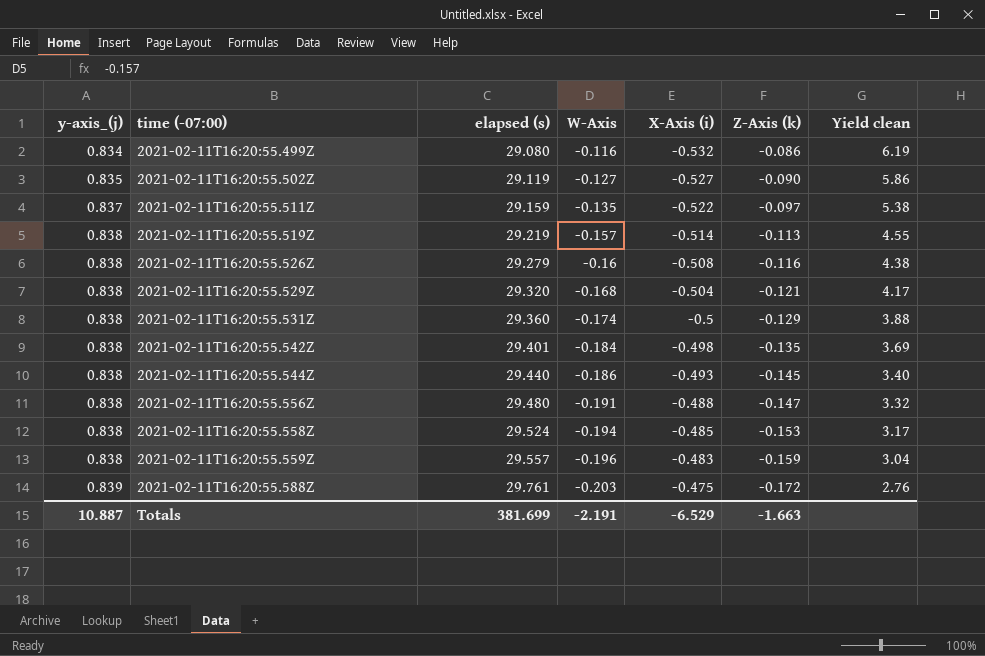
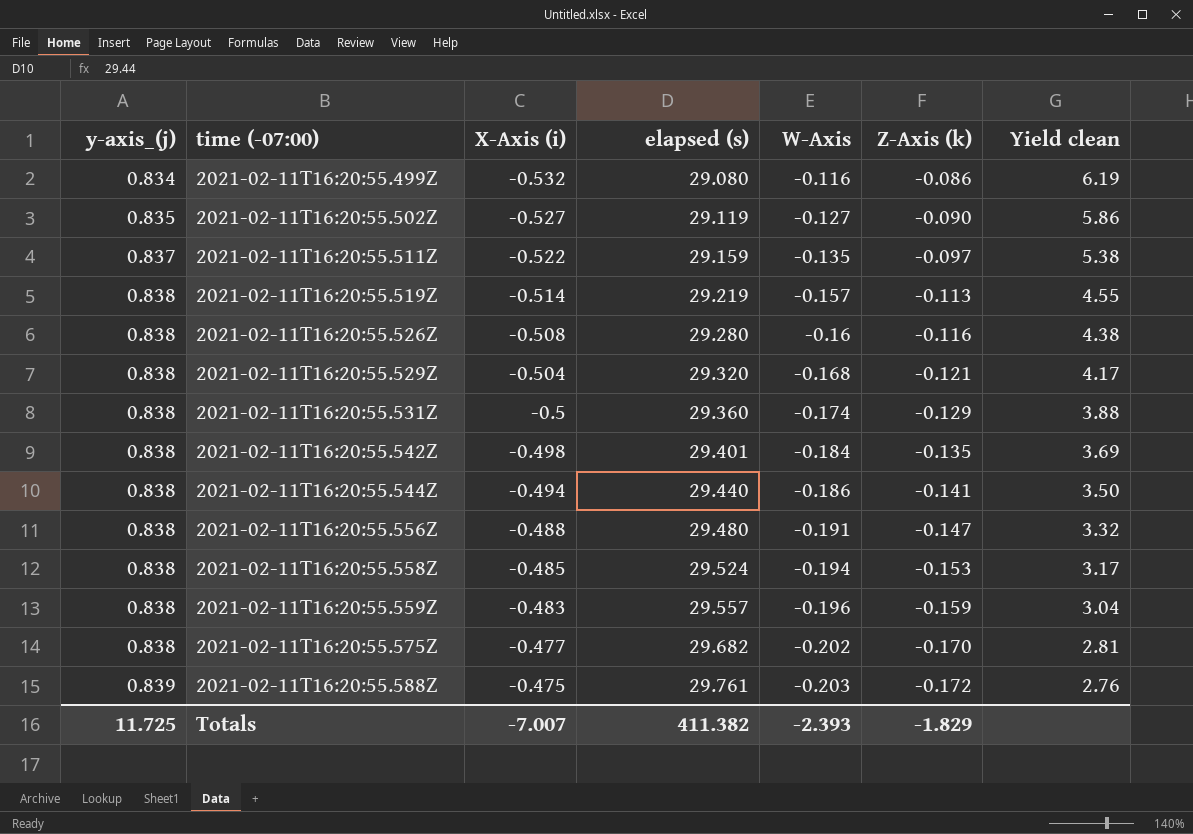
column X-Axis (i) | position: 5 -> 3
2021-02-11T16:20:55.526Z | elapsed (s): 29.279 -> 29.280
2021-02-11T16:20:55.544Z | X-Axis (i): -0.493 -> -0.494
2021-02-11T16:20:55.544Z | Z-Axis (k): -0.145 -> -0.141
2021-02-11T16:20:55.544Z | Yield clean: 3.40 -> 3.50
row 2021-02-11T16:20:55.575Z: none -> 0.838 | -0.477 | 29.682 | -0.202 | -0.170 | 2.81
Totals | y-axis_(j): 10.887 -> 11.725
Totals | X-Axis (i): -6.529 -> -7.007
Totals | elapsed (s): 381.699 -> 411.382
Totals | W-Axis: -2.191 -> -2.393
Totals | Z-Axis (k): -1.663 -> -1.829

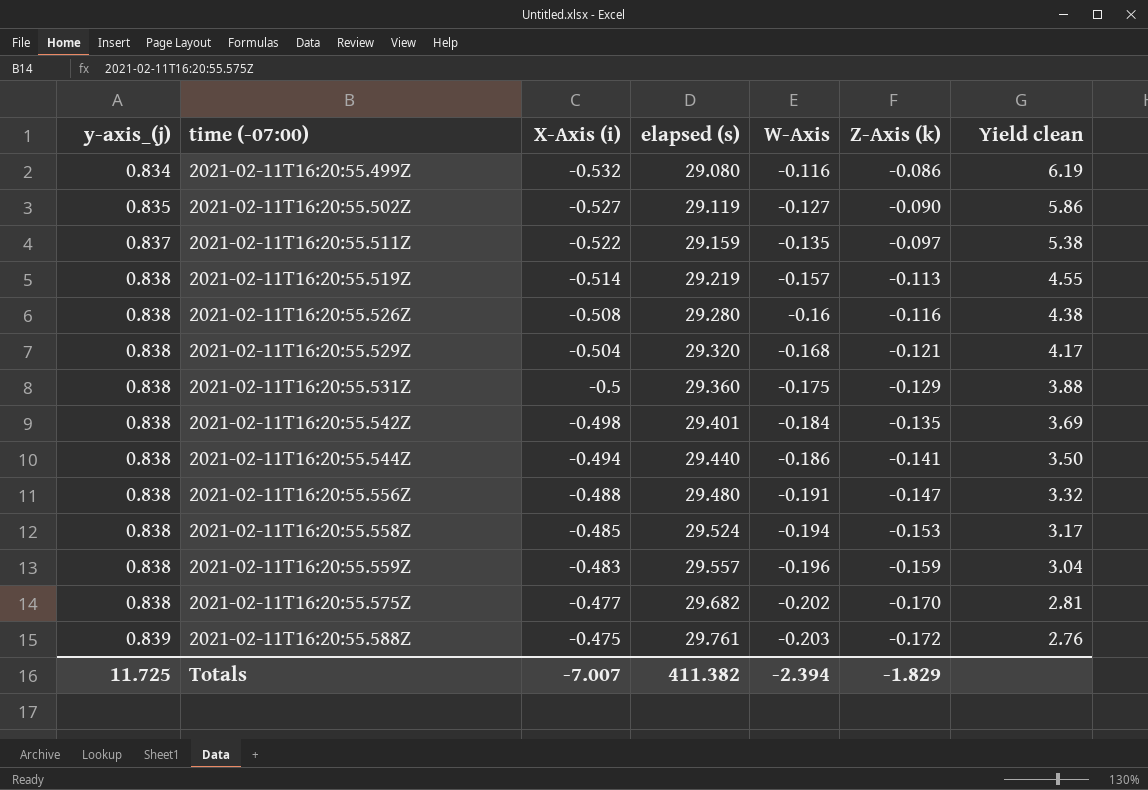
2021-02-11T16:20:55.531Z | W-Axis: -0.174 -> -0.175
Totals | W-Axis: -2.393 -> -2.394

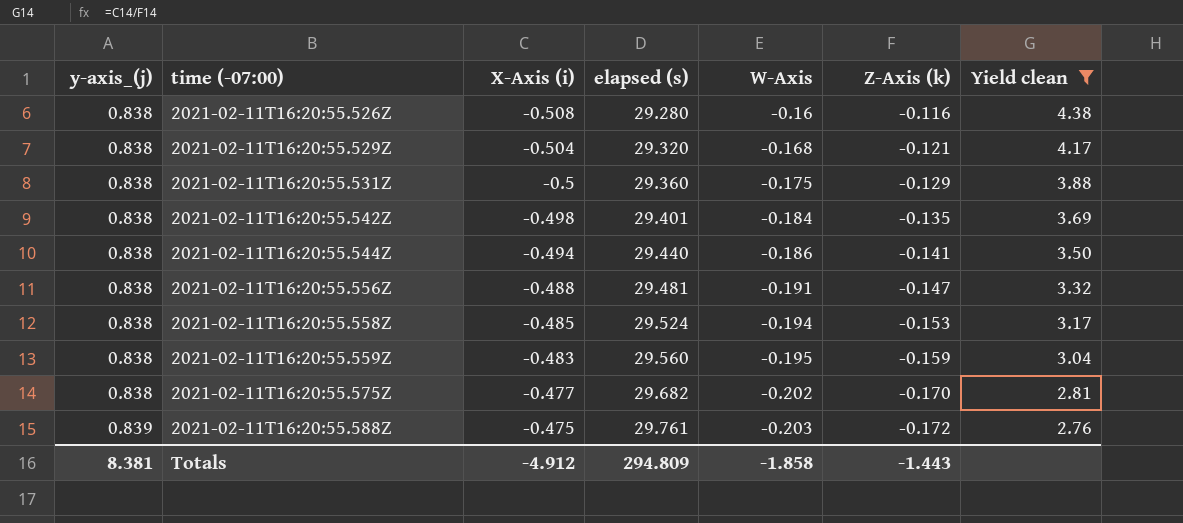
filter: none -> Yield clean <= 4.38
2021-02-11T16:20:55.556Z | elapsed (s): 29.480 -> 29.481
2021-02-11T16:20:55.559Z | elapsed (s): 29.557 -> 29.560
2021-02-11T16:20:55.559Z | W-Axis: -0.196 -> -0.195
Totals | y-axis_(j): 11.725 -> 8.381
Totals | X-Axis (i): -7.007 -> -4.912
Totals | elapsed (s): 411.382 -> 294.809
Totals | W-Axis: -2.394 -> -1.858
Totals | Z-Axis (k): -1.829 -> -1.443

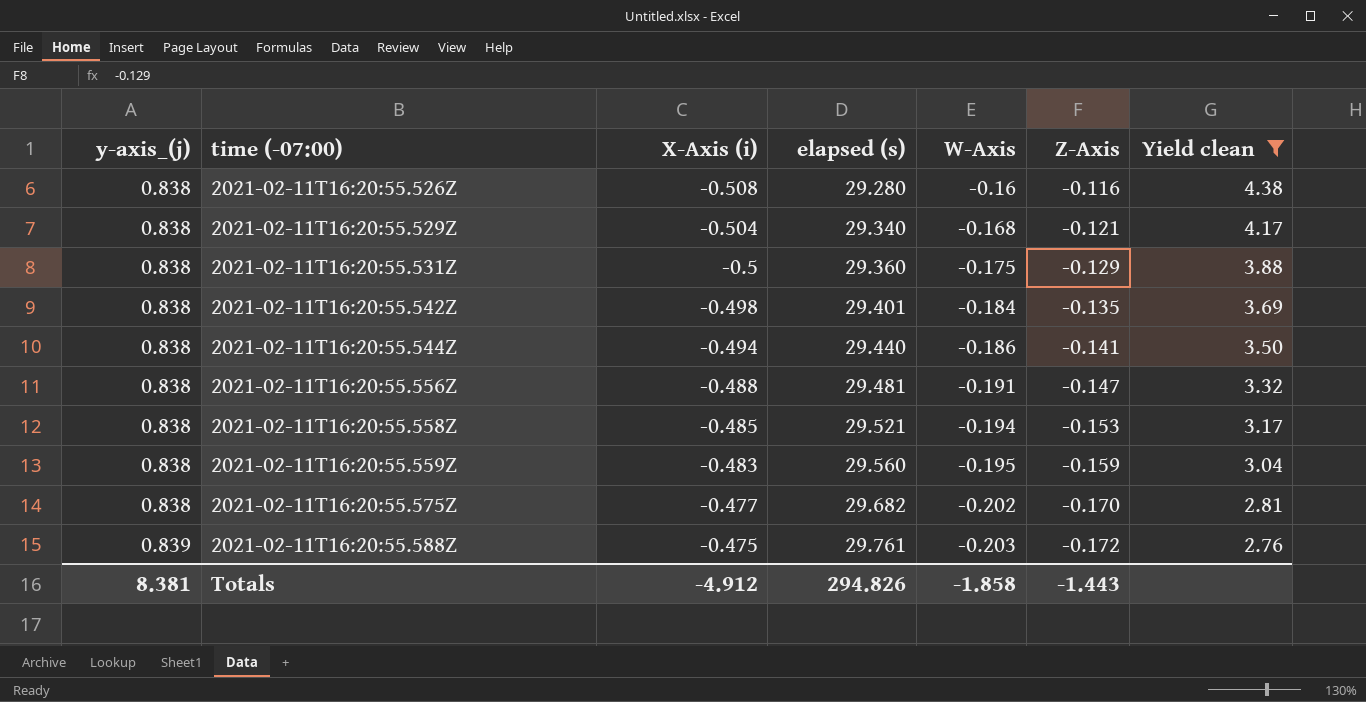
column name: Z-Axis (k) -> Z-Axis
2021-02-11T16:20:55.529Z | elapsed (s): 29.320 -> 29.340
2021-02-11T16:20:55.558Z | elapsed (s): 29.524 -> 29.521
Totals | elapsed (s): 294.809 -> 294.826

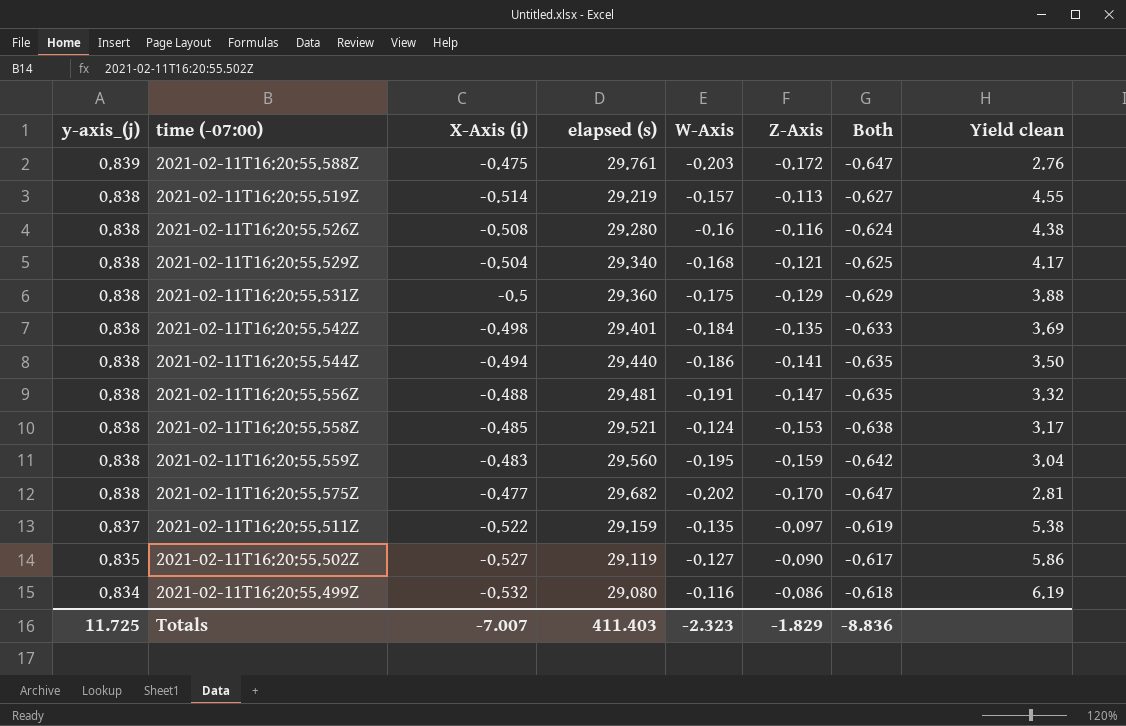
filter: Yield clean <= 4.38 -> none
row order: y-axis_(j) ascending -> y-axis_(j) descending
column Both | formula: none -> [X-Axis (i)] + [Z-Axis]
2021-02-11T16:20:55.558Z | W-Axis: -0.194 -> -0.124
Totals | y-axis_(j): 8.381 -> 11.725
Totals | X-Axis (i): -4.912 -> -7.007
Totals | elapsed (s): 294.826 -> 411.403
Totals | W-Axis: -1.858 -> -2.323
Totals | Z-Axis: -1.443 -> -1.829

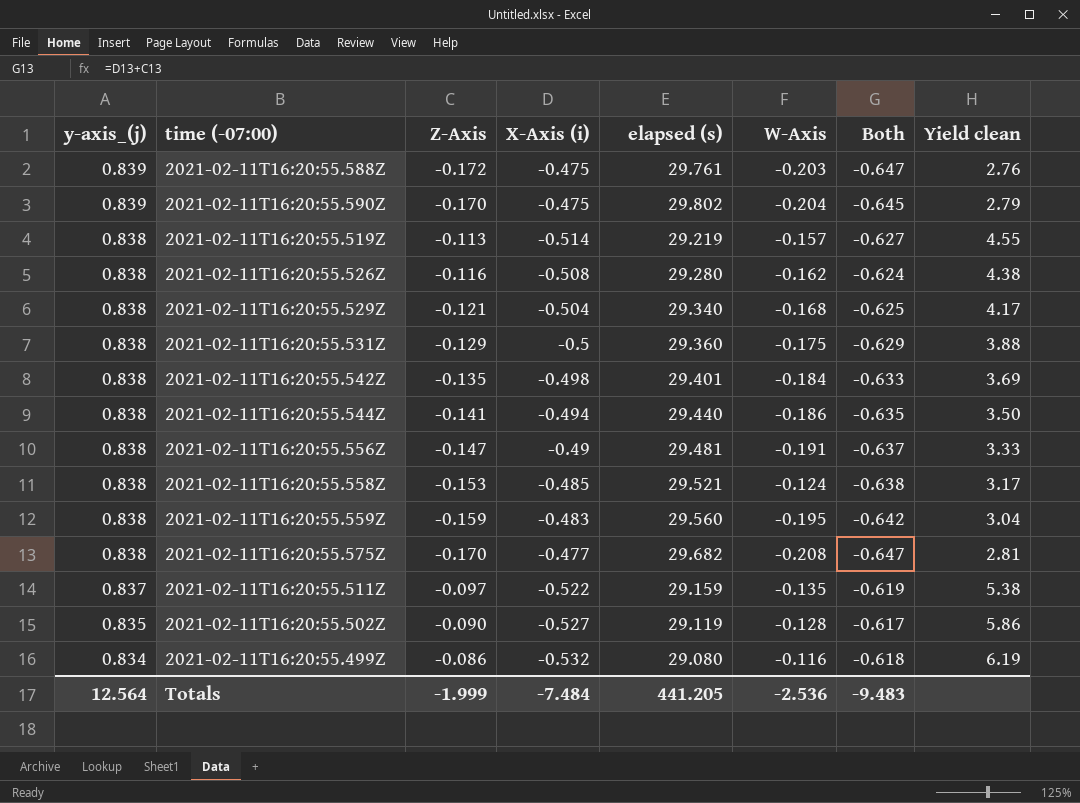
column Z-Axis | position: 6 -> 3
row 2021-02-11T16:20:55.590Z: none -> 0.839 | -0.170 | -0.475 | 29.802 | -0.204 | -0.645 | 2.79
2021-02-11T16:20:55.526Z | W-Axis: -0.16 -> -0.162
2021-02-11T16:20:55.556Z | X-Axis (i): -0.488 -> -0.49
2021-02-11T16:20:55.556Z | Both: -0.635 -> -0.637
2021-02-11T16:20:55.556Z | Yield clean: 3.32 -> 3.33
2021-02-11T16:20:55.575Z | W-Axis: -0.202 -> -0.208
2021-02-11T16:20:55.502Z | W-Axis: -0.127 -> -0.128
Totals | y-axis_(j): 11.725 -> 12.564
Totals | Z-Axis: -1.829 -> -1.999
Totals | X-Axis (i): -7.007 -> -7.484
Totals | elapsed (s): 411.403 -> 441.205
Totals | W-Axis: -2.323 -> -2.536
Totals | Both: -8.836 -> -9.483

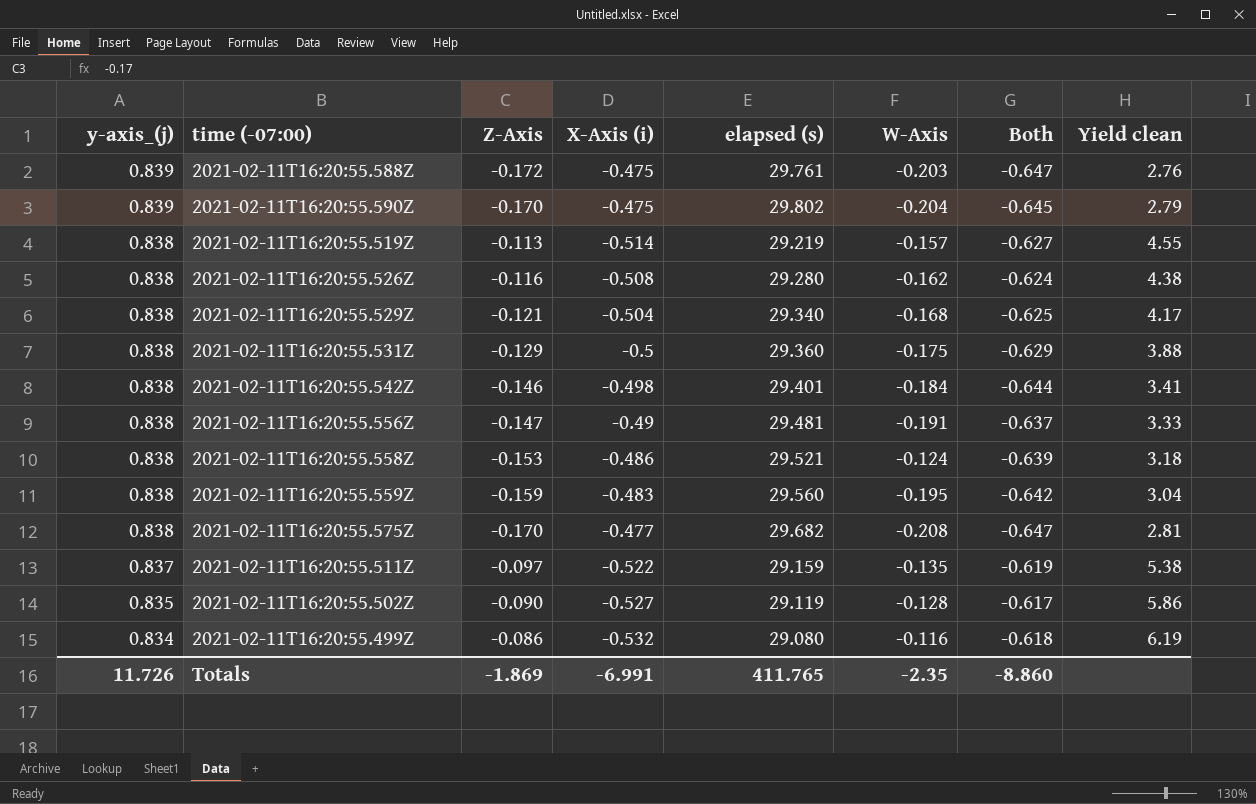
row 2021-02-11T16:20:55.544Z: 0.838 | -0.141 | -0.494 | 29.440 | -0.186 | -0.635 | 3.50 -> none
2021-02-11T16:20:55.542Z | Z-Axis: -0.135 -> -0.146
2021-02-11T16:20:55.542Z | Both: -0.633 -> -0.644
2021-02-11T16:20:55.542Z | Yield clean: 3.69 -> 3.41
2021-02-11T16:20:55.558Z | X-Axis (i): -0.485 -> -0.486
2021-02-11T16:20:55.558Z | Both: -0.638 -> -0.639
2021-02-11T16:20:55.558Z | Yield clean: 3.17 -> 3.18
Totals | y-axis_(j): 12.564 -> 11.726
Totals | Z-Axis: -1.999 -> -1.869
Totals | X-Axis (i): -7.484 -> -6.991
Totals | elapsed (s): 441.205 -> 411.765
Totals | W-Axis: -2.536 -> -2.35
Totals | Both: -9.483 -> -8.860

